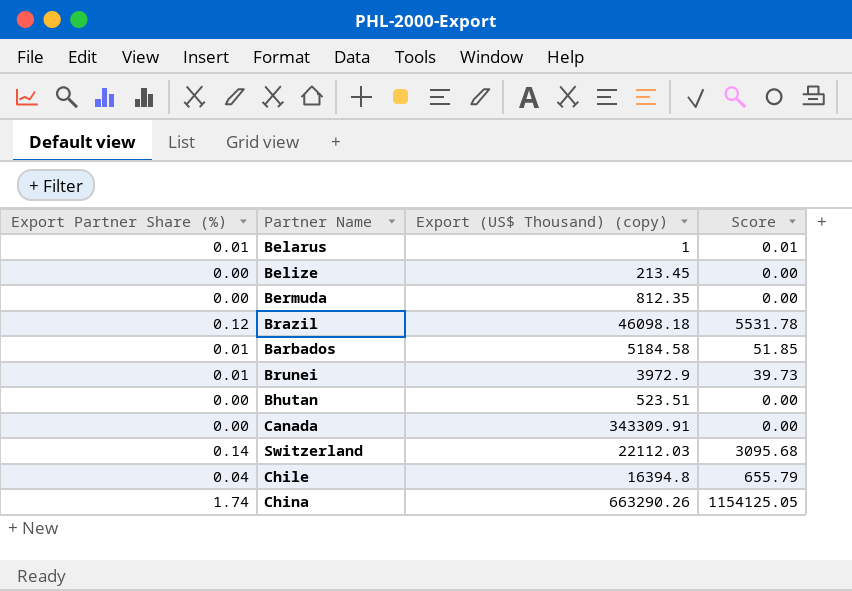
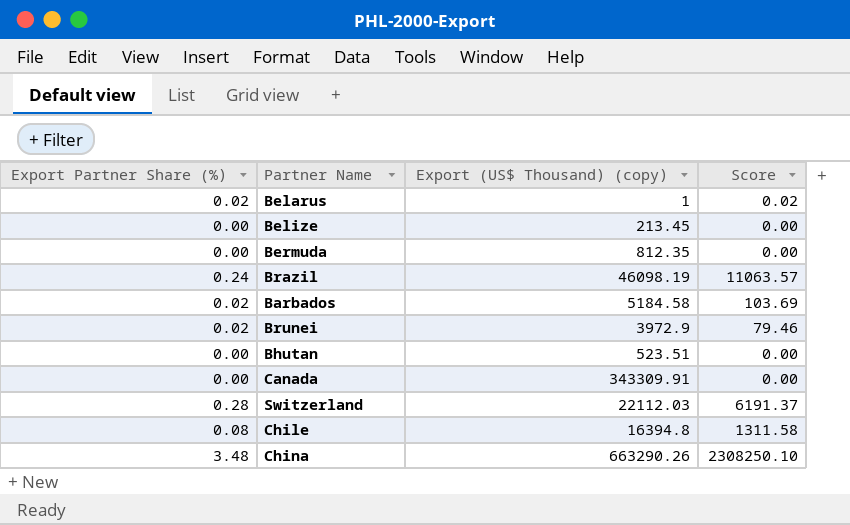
Belarus | Export Partner Share (%): 0.01 -> 0.02
Belarus | Score: 0.01 -> 0.02
Brazil | Export Partner Share (%): 0.12 -> 0.24
Brazil | Export (US$ Thousand) (copy): 46098.18 -> 46098.19
Brazil | Score: 5531.78 -> 11063.57
Barbados | Export Partner Share (%): 0.01 -> 0.02
Barbados | Score: 51.85 -> 103.69
Brunei | Export Partner Share (%): 0.01 -> 0.02
Brunei | Score: 39.73 -> 79.46
Switzerland | Export Partner Share (%): 0.14 -> 0.28
Switzerland | Score: 3095.68 -> 6191.37
Chile | Export Partner Share (%): 0.04 -> 0.08
Chile | Score: 655.79 -> 1311.58
China | Export Partner Share (%): 1.74 -> 3.48
China | Score: 1154125.05 -> 2308250.10

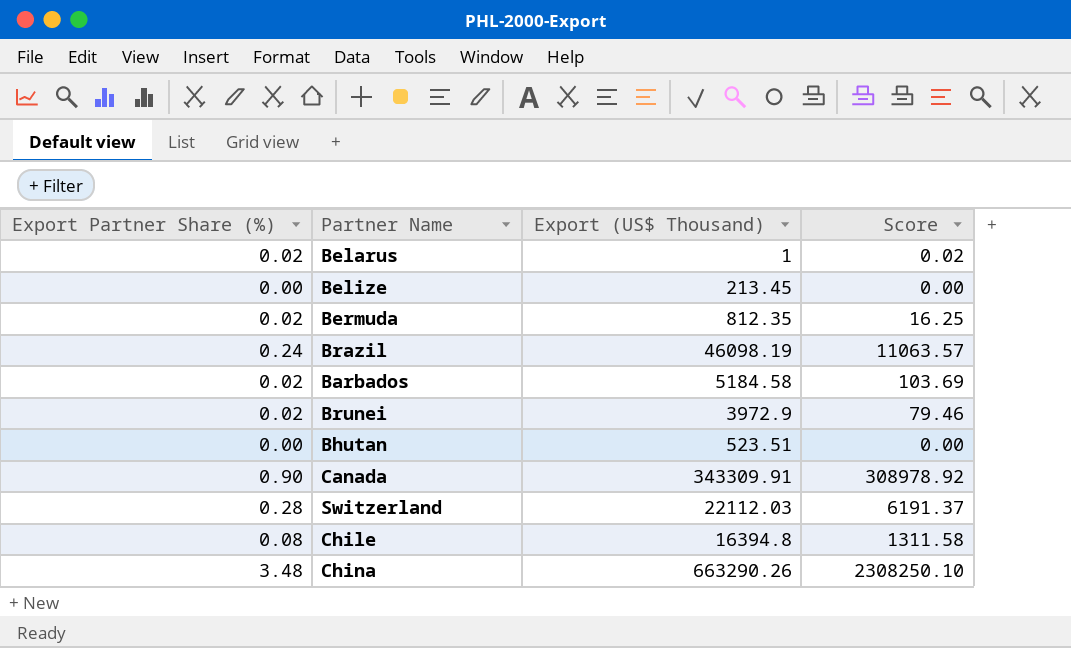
column name: Export (US$ Thousand) (copy) -> Export (US$ Thousand)
Bermuda | Export Partner Share (%): 0.00 -> 0.02
Bermuda | Score: 0.00 -> 16.25
Canada | Export Partner Share (%): 0.00 -> 0.90
Canada | Score: 0.00 -> 308978.92

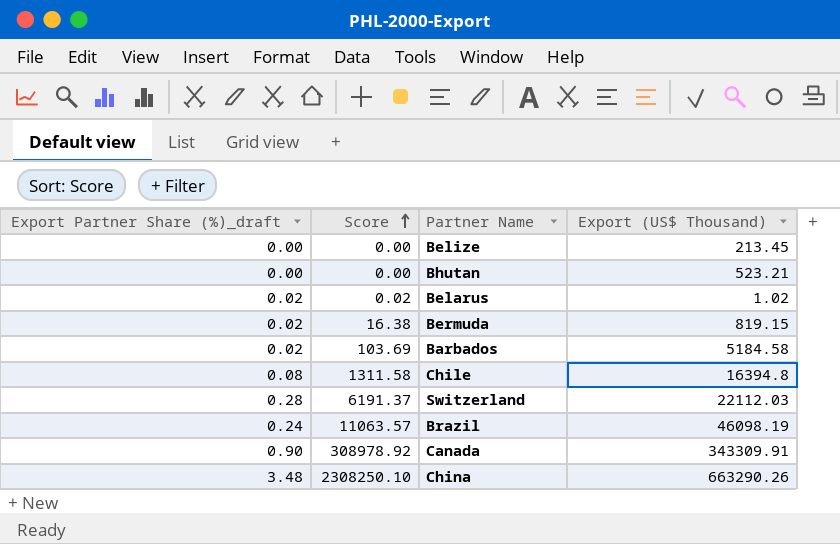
row order: none -> Score ascending
column name: Export Partner Share (%) -> Export Partner Share (%)_draft
column Score | position: 4 -> 2
row Brunei: 0.02 | 3972.9 | 79.46 -> none
Bhutan | Export (US$ Thousand): 523.51 -> 523.21
Belarus | Export (US$ Thousand): 1 -> 1.02
Bermuda | Score: 16.25 -> 16.38
Bermuda | Export (US$ Thousand): 812.35 -> 819.15

